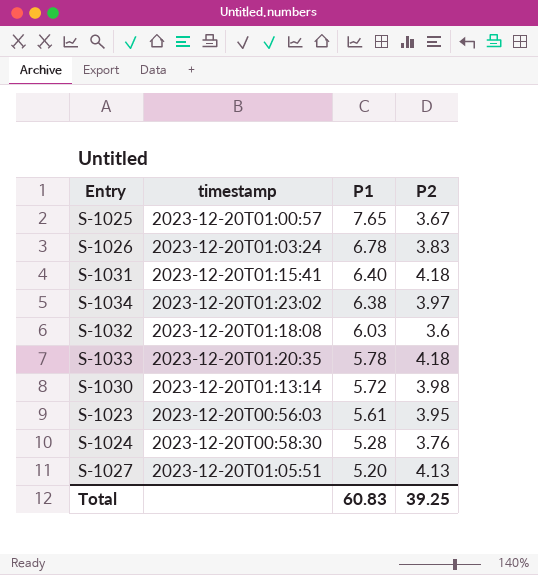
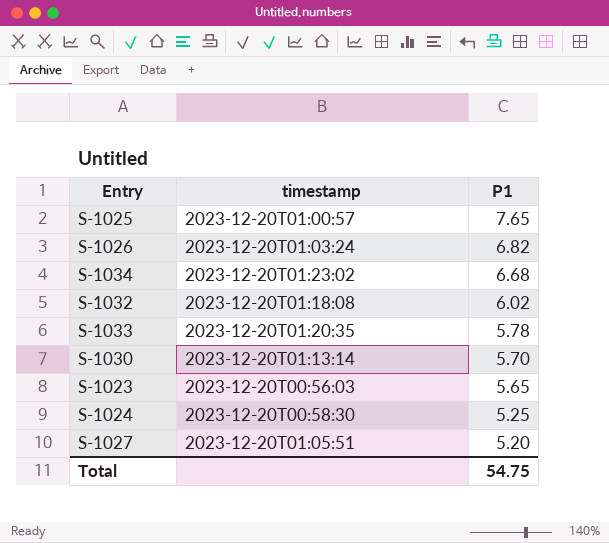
column P2 | position: 4 -> none
row S-1031: 2023-12-20T01:15:41 | 6.40 | 4.18 -> none
S-1026 | P1: 6.78 -> 6.82
S-1034 | P1: 6.38 -> 6.68
S-1032 | P1: 6.03 -> 6.02
S-1030 | P1: 5.72 -> 5.70
S-1023 | P1: 5.61 -> 5.65
S-1024 | P1: 5.28 -> 5.25
Total | P1: 60.83 -> 54.75

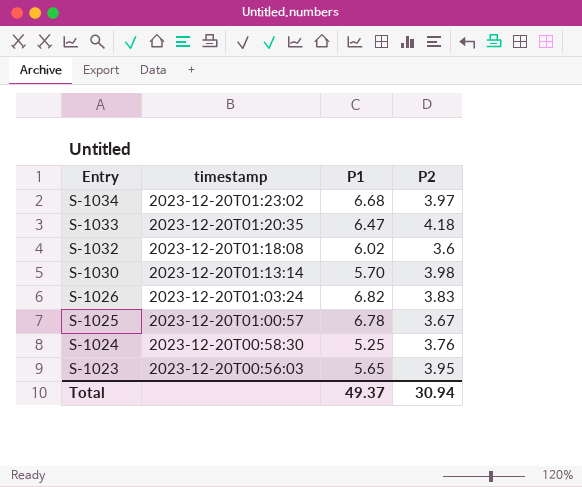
row order: P1 descending -> Entry descending
column P2 | position: none -> 4
row S-1027: 2023-12-20T01:05:51 | 5.20 -> none
S-1033 | P1: 5.78 -> 6.47
S-1025 | P1: 7.65 -> 6.78
Total | P1: 54.75 -> 49.37

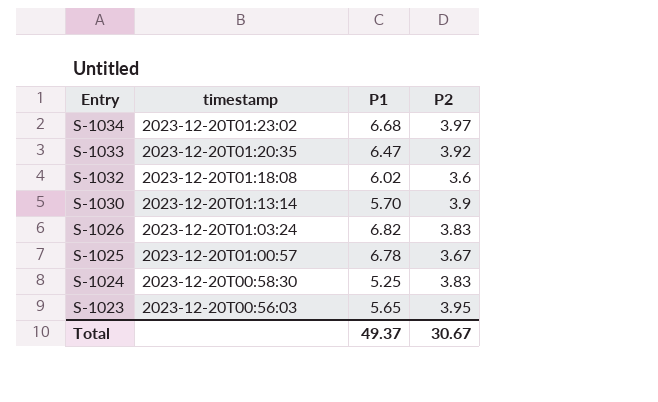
S-1033 | P2: 4.18 -> 3.92
S-1030 | P2: 3.98 -> 3.9
S-1024 | P2: 3.76 -> 3.83
Total | P2: 30.94 -> 30.67

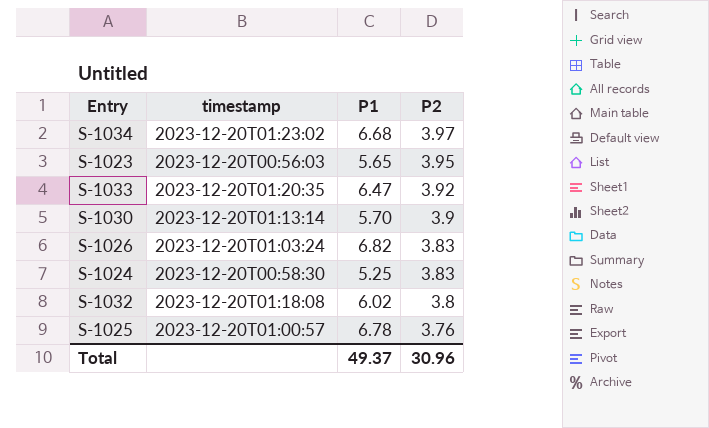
row order: Entry descending -> P2 descending
S-1032 | P2: 3.6 -> 3.8
S-1025 | P2: 3.67 -> 3.76
Total | P2: 30.67 -> 30.96

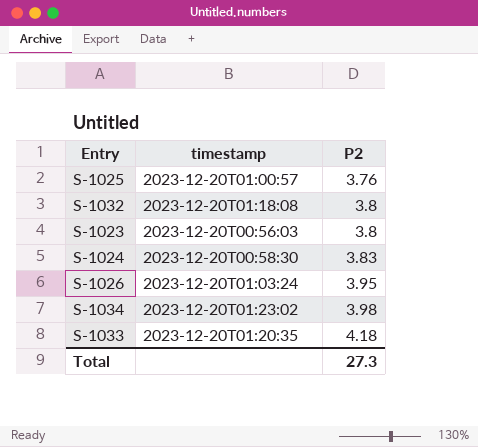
row order: P2 descending -> P2 ascending
column P1 | position: 3 -> none
row S-1030: 2023-12-20T01:13:14 | 5.70 | 3.9 -> none
S-1023 | P2: 3.95 -> 3.8
S-1026 | P2: 3.83 -> 3.95
S-1034 | P2: 3.97 -> 3.98
S-1033 | P2: 3.92 -> 4.18
Total | P2: 30.96 -> 27.3

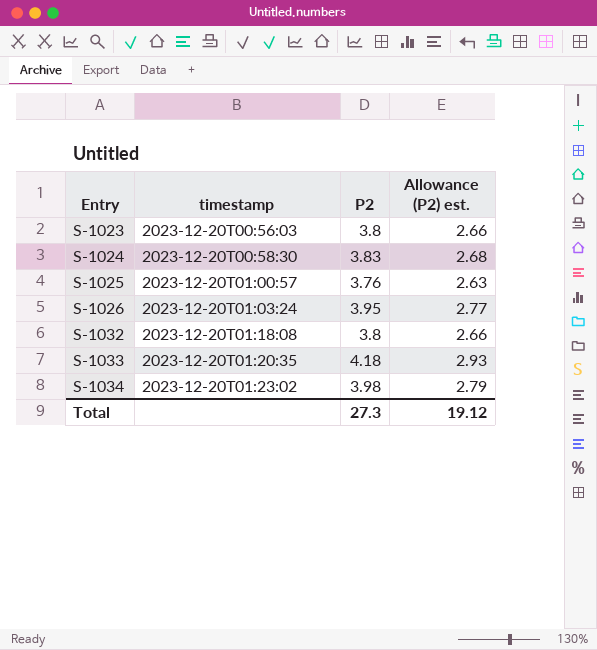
row order: P2 ascending -> Entry ascending
column Allowance (P2) est. | formula: none -> [P2] * 0.7

